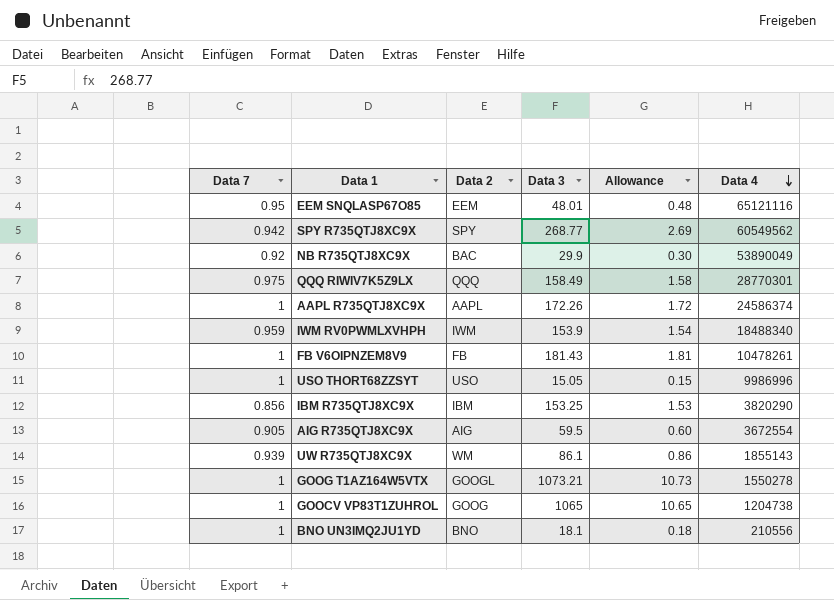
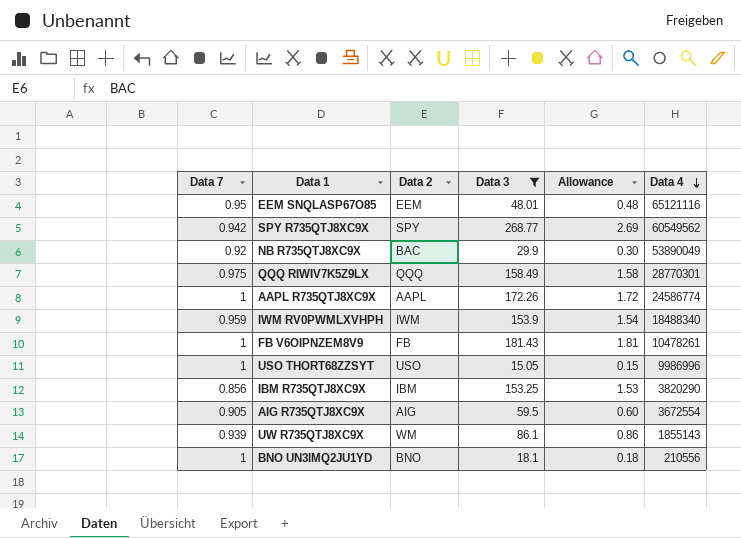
filter: none -> Data 3 <= 268.77
AAPL R735QTJ8XC9X | Data 4: 24586374 -> 24586774

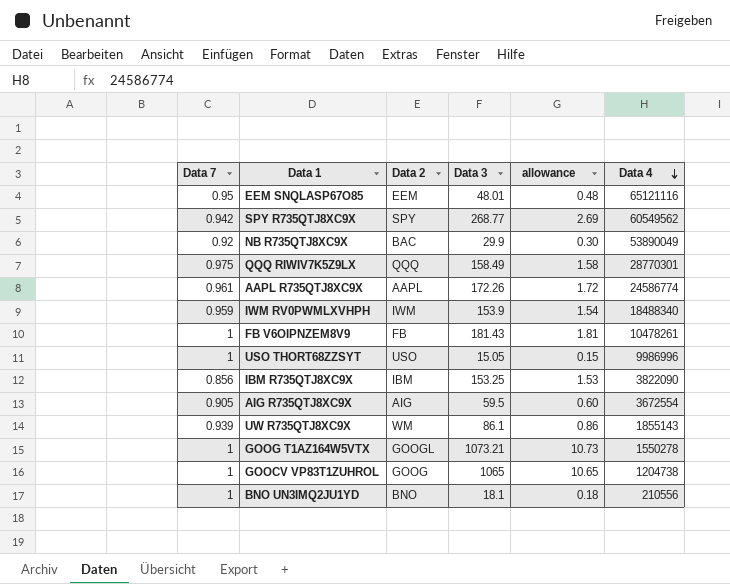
filter: Data 3 <= 268.77 -> none
column name: Allowance -> allowance
AAPL R735QTJ8XC9X | Data 7: 1 -> 0.961
IBM R735QTJ8XC9X | Data 4: 3820290 -> 3822090

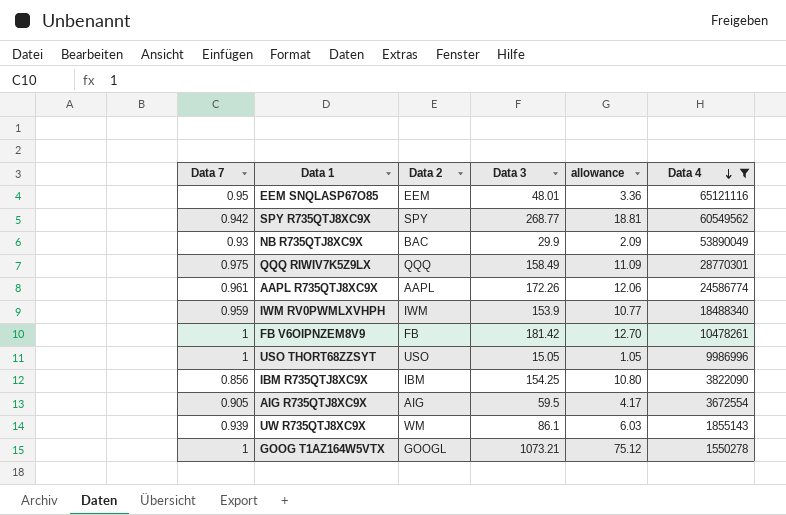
filter: none -> Data 4 >= 1550278
column allowance | formula: [Data 3] * 0.01 -> [Data 3] * 0.07
NB R735QTJ8XC9X | Data 7: 0.92 -> 0.93
FB V6OIPNZEM8V9 | Data 3: 181.43 -> 181.42
IBM R735QTJ8XC9X | Data 3: 153.25 -> 154.25

